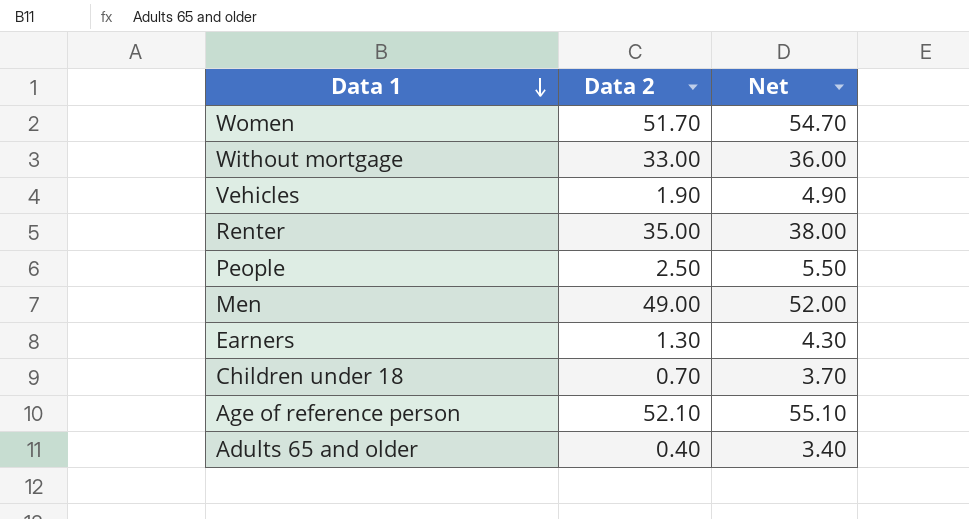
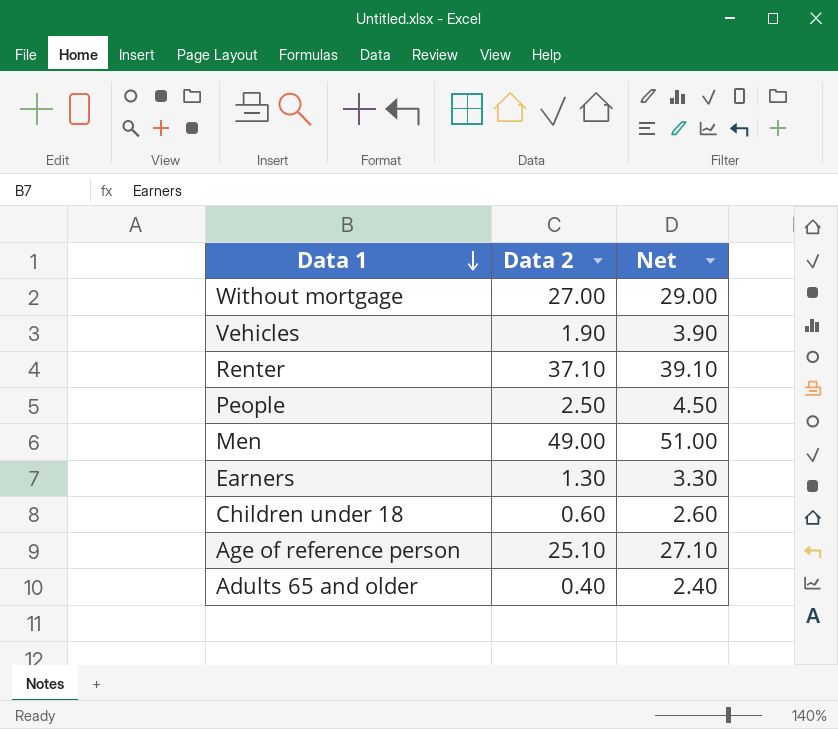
column Net | formula: [Data 2] + 3 -> [Data 2] + 2
row Women: 51.70 | 54.70 -> none
Without mortgage | Data 2: 33.00 -> 27.00
Renter | Data 2: 35.00 -> 37.10
Children under 18 | Data 2: 0.70 -> 0.60
Age of reference person | Data 2: 52.10 -> 25.10

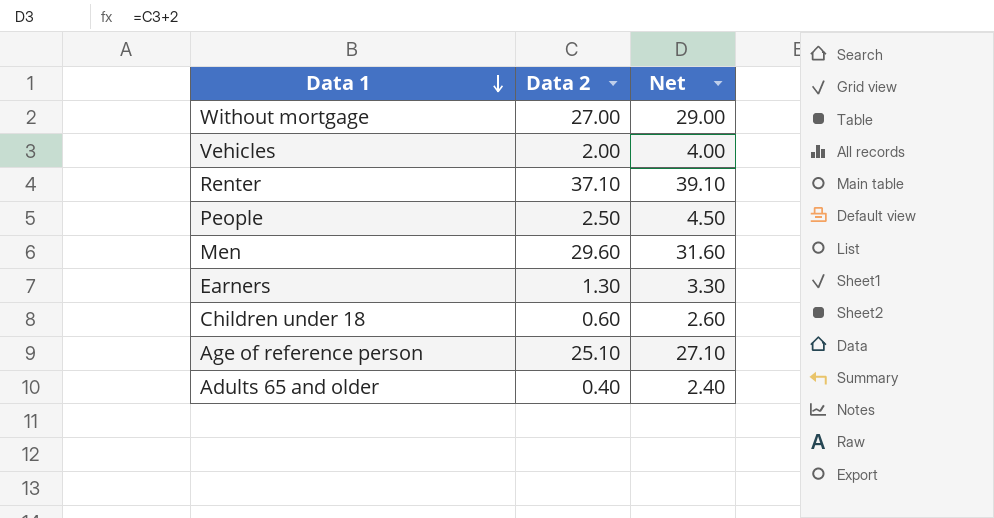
Vehicles | Data 2: 1.90 -> 2.00
Vehicles | Net: 3.90 -> 4.00
Men | Data 2: 49.00 -> 29.60
Men | Net: 51.00 -> 31.60

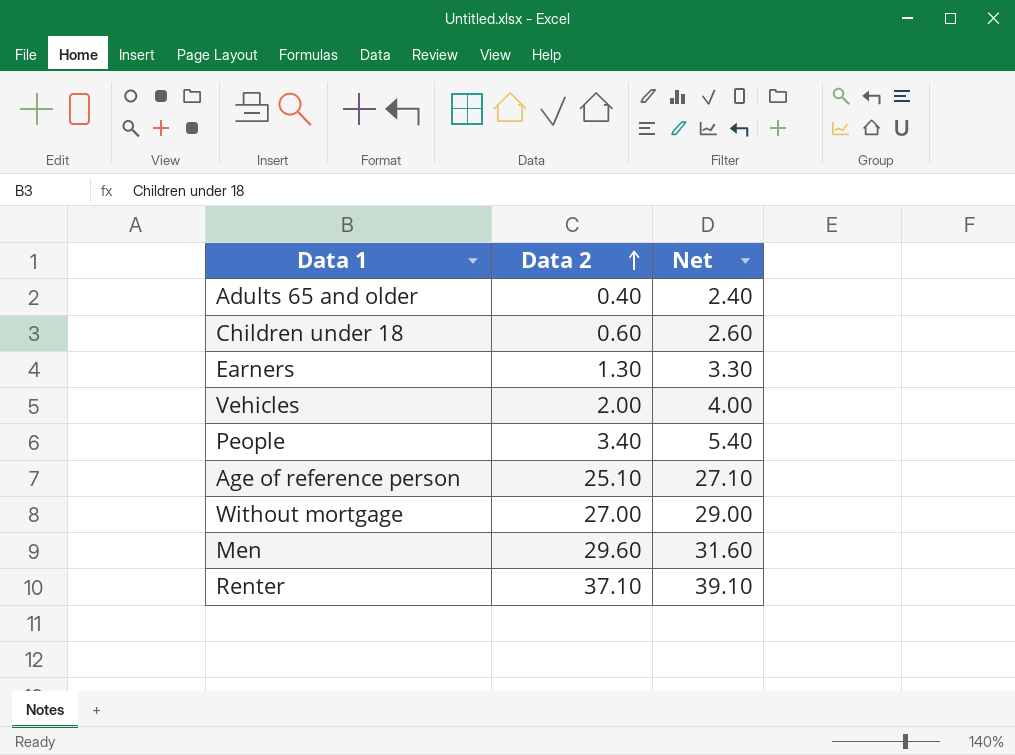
row order: Data 1 descending -> Data 2 ascending
People | Data 2: 2.50 -> 3.40
People | Net: 4.50 -> 5.40

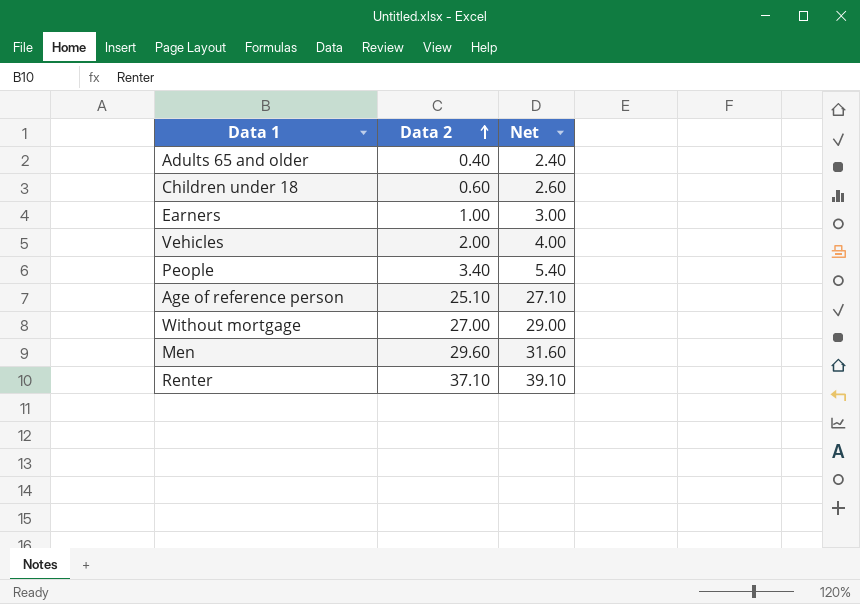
Earners | Data 2: 1.30 -> 1.00
Earners | Net: 3.30 -> 3.00

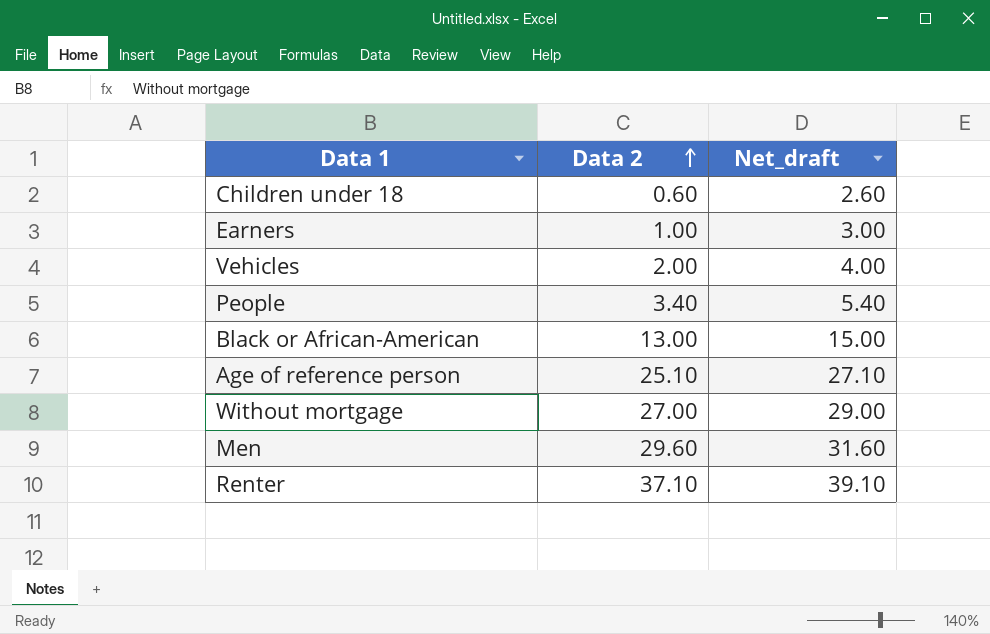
column name: Net -> Net_draft
row Adults 65 and older: 0.40 | 2.40 -> none
row Black or African-American: none -> 13.00 | 15.00

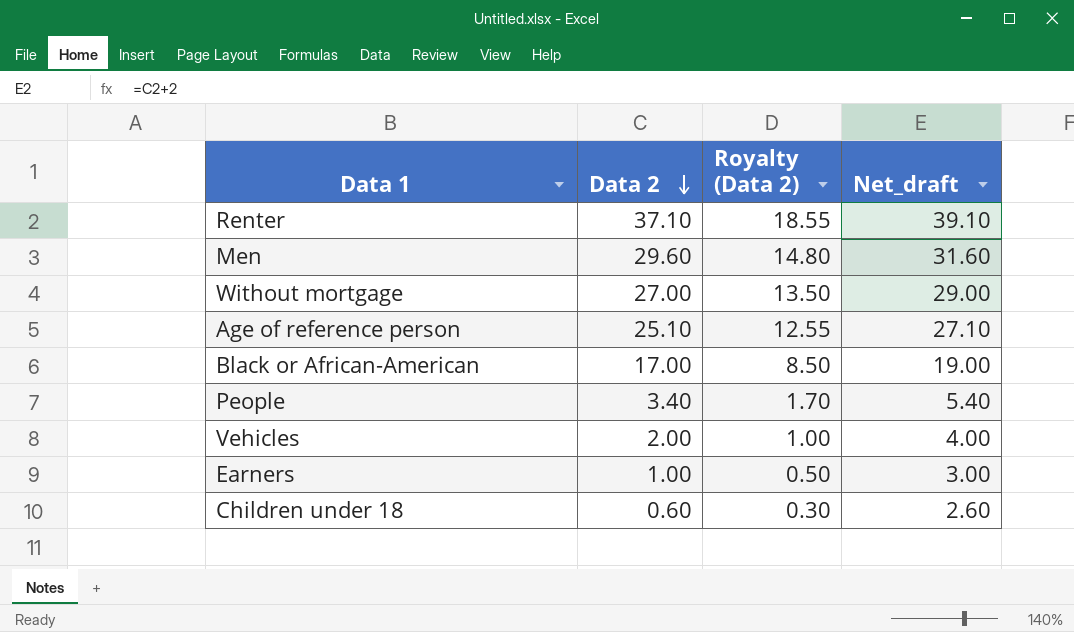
row order: Data 2 ascending -> Data 2 descending
column Royalty (Data 2) | formula: none -> [Data 2] * 0.5
Black or African-American | Data 2: 13.00 -> 17.00
Black or African-American | Net_draft: 15.00 -> 19.00

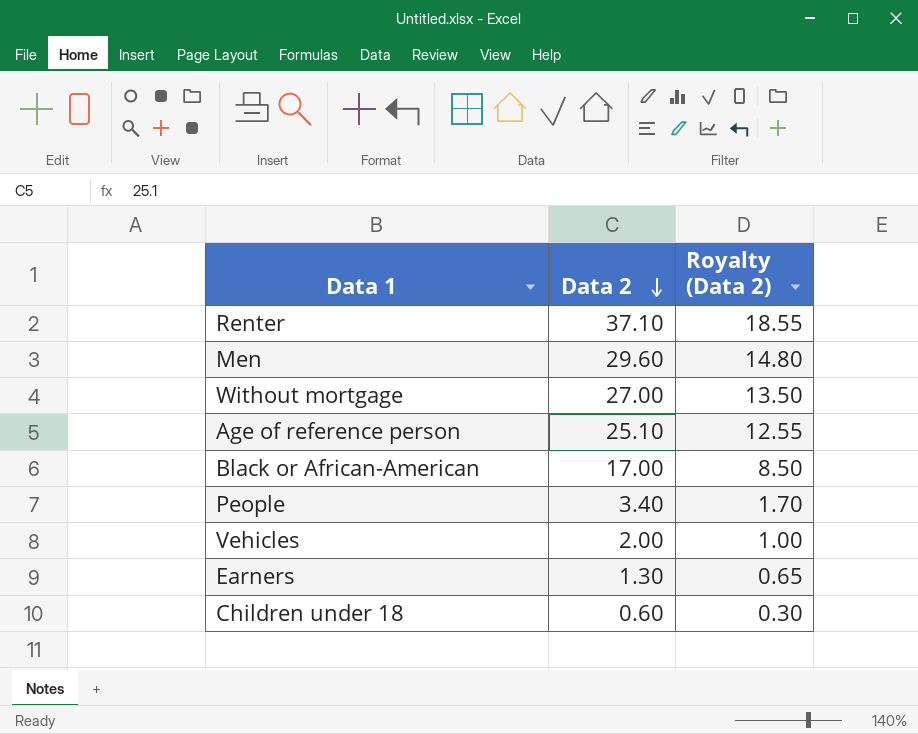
column Net_draft | formula: [Data 2] + 2 -> none
Earners | Data 2: 1.00 -> 1.30
Earners | Royalty (Data 2): 0.50 -> 0.65

